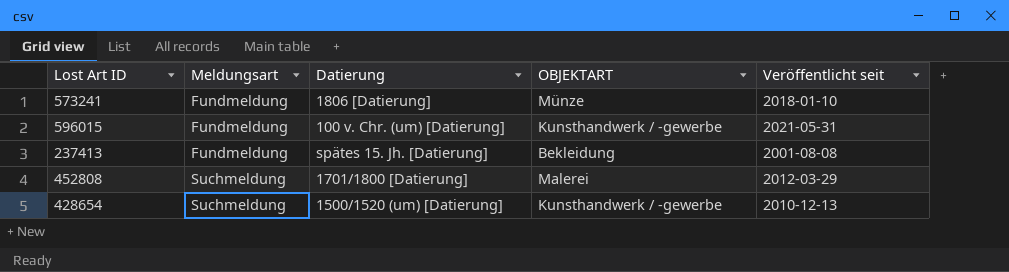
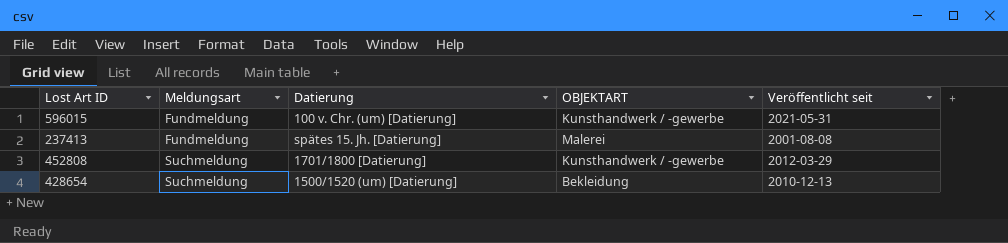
row 573241: Fundmeldung | 1806 [Datierung] | Münze | 2018-01-10 -> none
237413 | OBJEKTART: Bekleidung -> Malerei
452808 | OBJEKTART: Malerei -> Kunsthandwerk / -gewerbe
428654 | OBJEKTART: Kunsthandwerk / -gewerbe -> Bekleidung

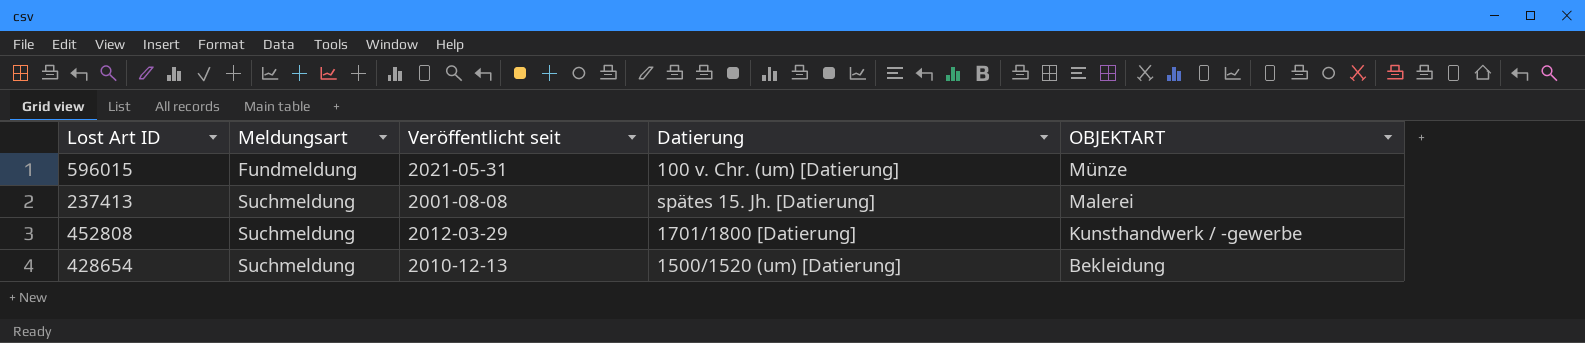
column Veröffentlicht seit | position: 5 -> 3
596015 | OBJEKTART: Kunsthandwerk / -gewerbe -> Münze
237413 | Meldungsart: Fundmeldung -> Suchmeldung

